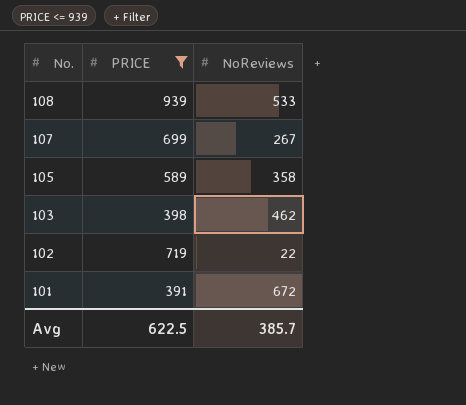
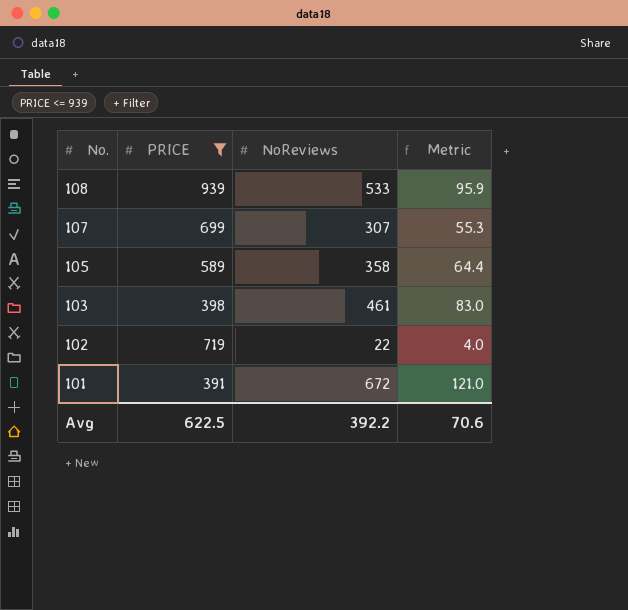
column Metric | formula: none -> [NoReviews] * 0.18
107 | NoReviews: 267 -> 307
103 | NoReviews: 462 -> 461
Avg | NoReviews: 385.7 -> 392.2

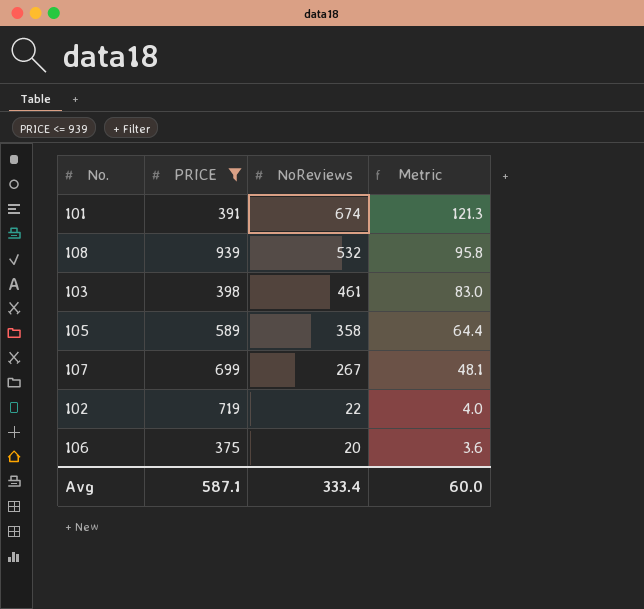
row order: No. descending -> NoReviews descending
101 | NoReviews: 672 -> 674
101 | Metric: 121.0 -> 121.3
108 | NoReviews: 533 -> 532
108 | Metric: 95.9 -> 95.8
107 | NoReviews: 307 -> 267
107 | Metric: 55.3 -> 48.1
row 106: none -> 375 | 20 | 3.6
Avg | PRICE: 622.5 -> 587.1
Avg | NoReviews: 392.2 -> 333.4
Avg | Metric: 70.6 -> 60.0

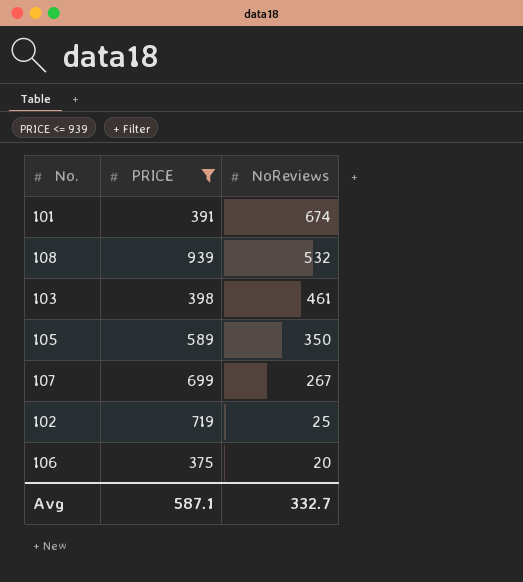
column Metric | formula: [NoReviews] * 0.18 -> none
105 | NoReviews: 358 -> 350
102 | NoReviews: 22 -> 25
Avg | NoReviews: 333.4 -> 332.7

